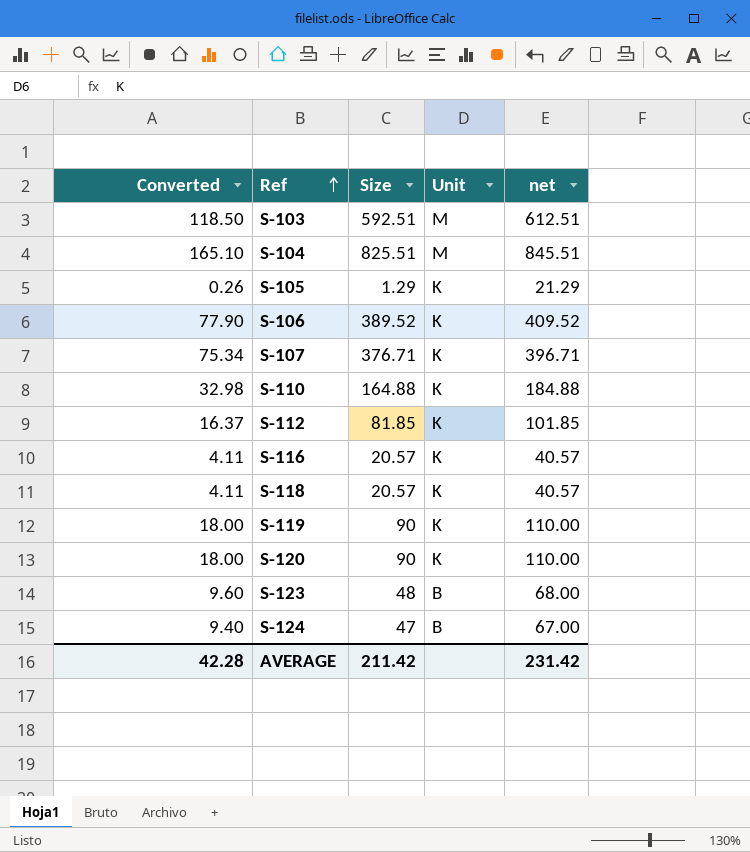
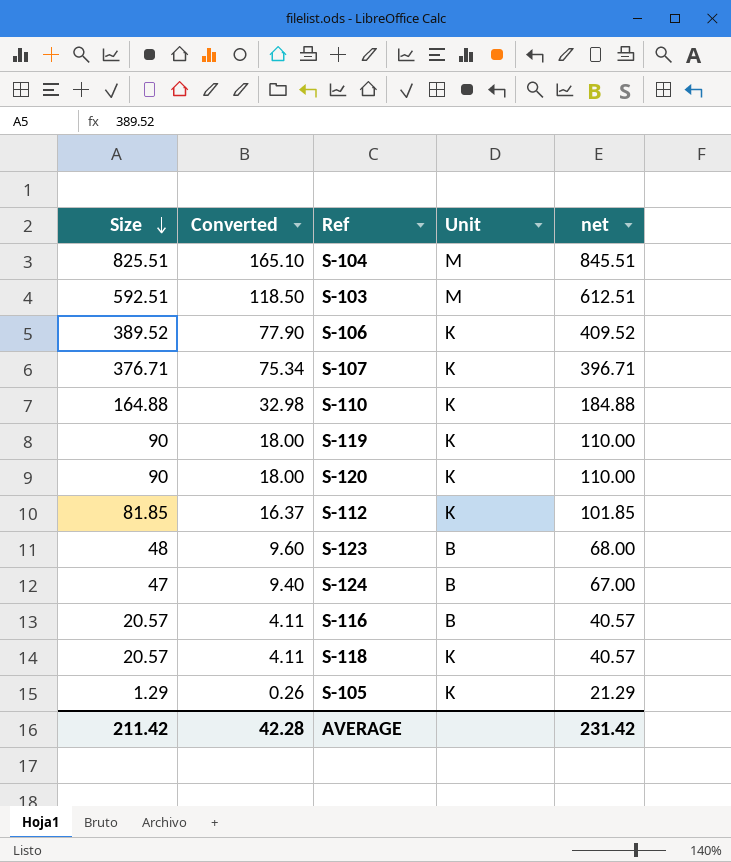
row order: Ref ascending -> Size descending
column Size | position: 3 -> 1
S-116 | Unit: K -> B

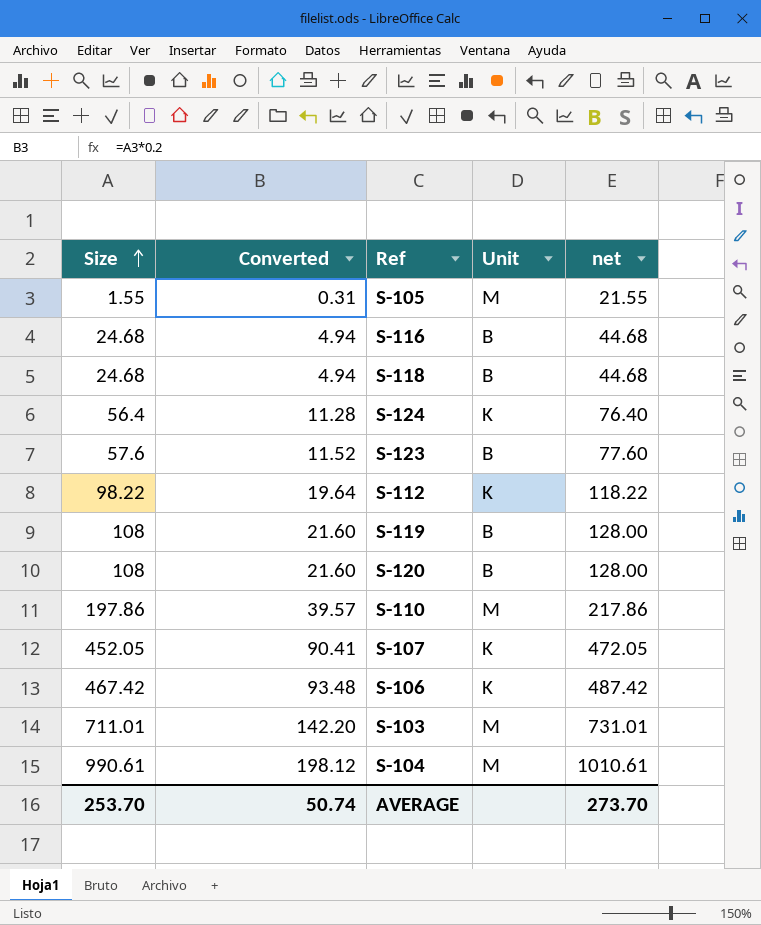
row order: Size descending -> Size ascending
S-105 | Size: 1.29 -> 1.55
S-105 | Converted: 0.26 -> 0.31
S-105 | Unit: K -> M
S-105 | net: 21.29 -> 21.55
S-116 | Size: 20.57 -> 24.68
S-116 | Converted: 4.11 -> 4.94
S-116 | net: 40.57 -> 44.68
S-118 | Size: 20.57 -> 24.68
S-118 | Converted: 4.11 -> 4.94
S-118 | Unit: K -> B
S-118 | net: 40.57 -> 44.68
S-124 | Size: 47 -> 56.4
S-124 | Converted: 9.40 -> 11.28
S-124 | Unit: B -> K
S-124 | net: 67.00 -> 76.40
S-123 | Size: 48 -> 57.6
S-123 | Converted: 9.60 -> 11.52
S-123 | net: 68.00 -> 77.60
S-112 | Size: 81.85 -> 98.22
S-112 | Converted: 16.37 -> 19.64
S-112 | net: 101.85 -> 118.22
S-119 | Size: 90 -> 108
S-119 | Converted: 18.00 -> 21.60
S-119 | Unit: K -> B
S-119 | net: 110.00 -> 128.00
S-120 | Size: 90 -> 108
S-120 | Converted: 18.00 -> 21.60
S-120 | Unit: K -> B
S-120 | net: 110.00 -> 128.00
S-110 | Size: 164.88 -> 197.86
S-110 | Converted: 32.98 -> 39.57
S-110 | Unit: K -> M
S-110 | net: 184.88 -> 217.86
S-107 | Size: 376.71 -> 452.05
S-107 | Converted: 75.34 -> 90.41
S-107 | net: 396.71 -> 472.05
S-106 | Size: 389.52 -> 467.42
S-106 | Converted: 77.90 -> 93.48
S-106 | net: 409.52 -> 487.42
S-103 | Size: 592.51 -> 711.01
S-103 | Converted: 118.50 -> 142.20
S-103 | net: 612.51 -> 731.01
S-104 | Size: 825.51 -> 990.61
S-104 | Converted: 165.10 -> 198.12
S-104 | net: 845.51 -> 1010.61
AVERAGE | Size: 211.42 -> 253.70
AVERAGE | Converted: 42.28 -> 50.74
AVERAGE | net: 231.42 -> 273.70

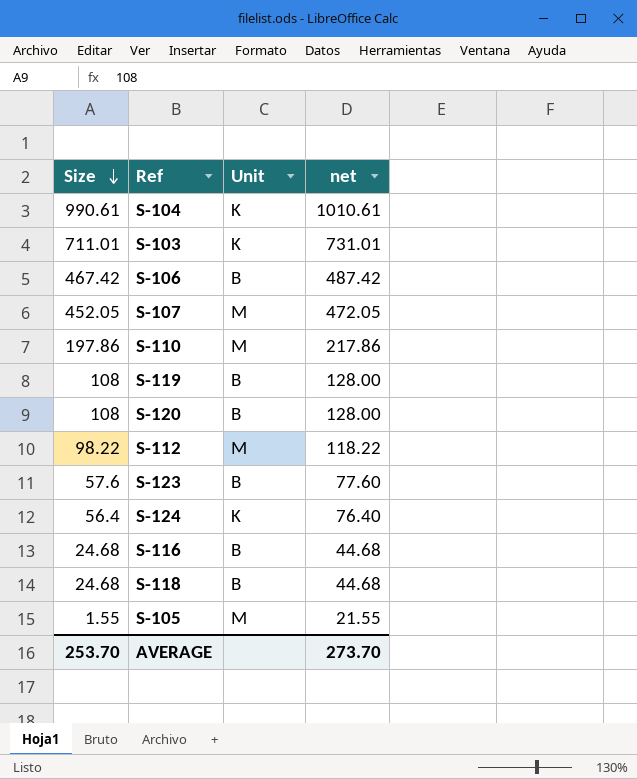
row order: Size ascending -> Size descending
column Converted | formula: [Size] * 0.2 -> none
S-104 | Unit: M -> K
S-103 | Unit: M -> K
S-106 | Unit: K -> B
S-107 | Unit: K -> M
S-112 | Unit: K -> M

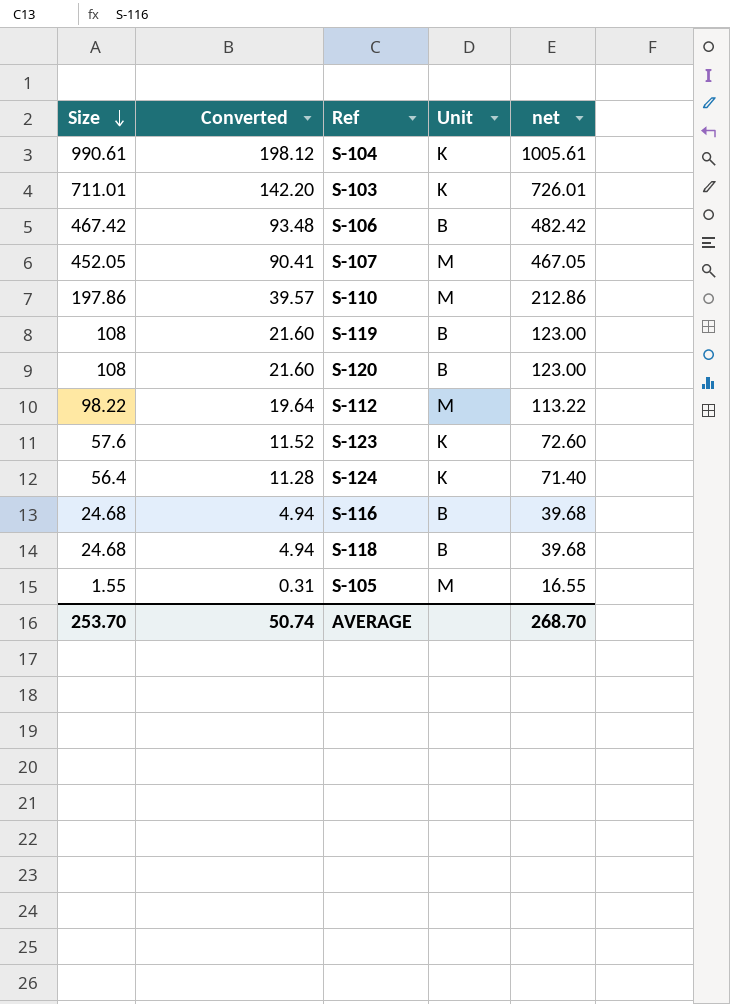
column Converted | formula: none -> [Size] * 0.2
column net | formula: [Size] + 20 -> [Size] + 15
S-123 | Unit: B -> K
AVERAGE | net: 273.70 -> 268.70

